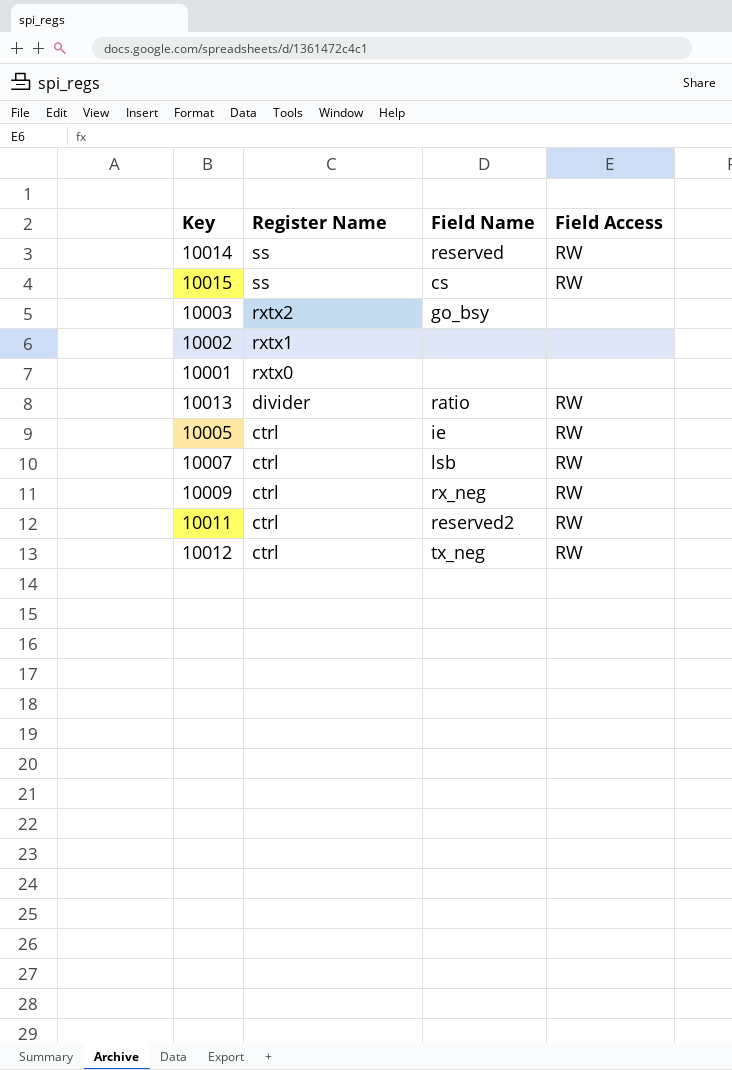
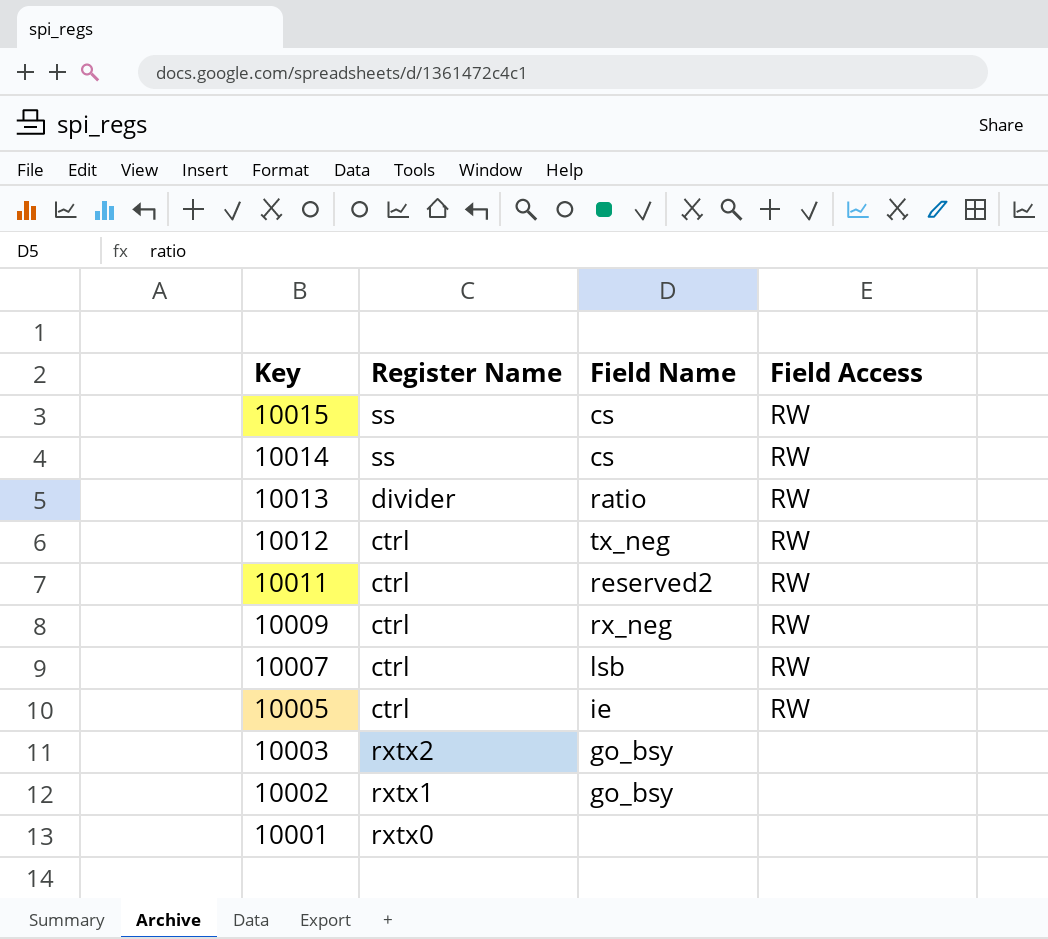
row order: Register Name descending -> Key descending
10014 | Field Name: reserved -> cs
10002 | Field Name: none -> go_bsy

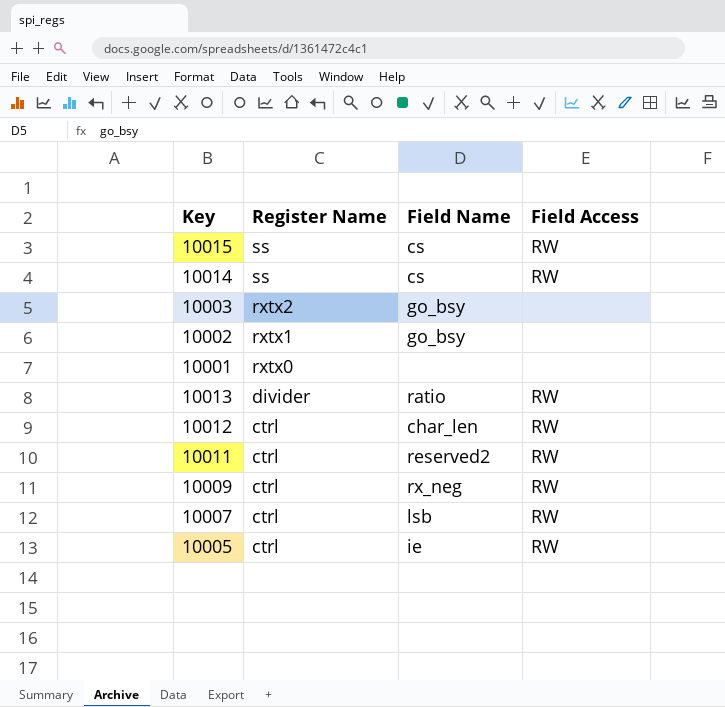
row order: Key descending -> Register Name descending
10012 | Field Name: tx_neg -> char_len

